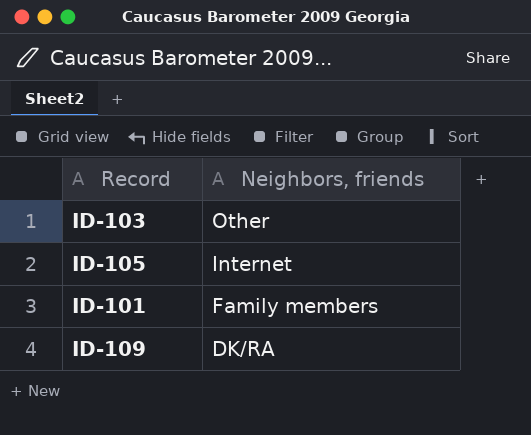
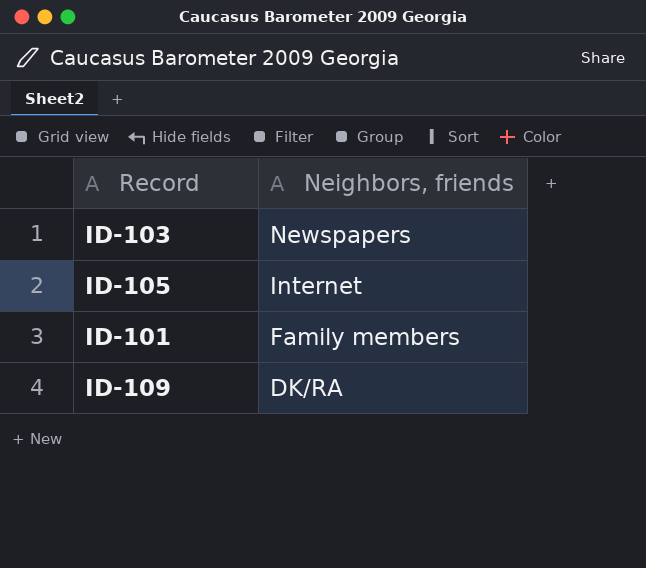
ID-103 | Neighbors, friends: Other -> Newspapers

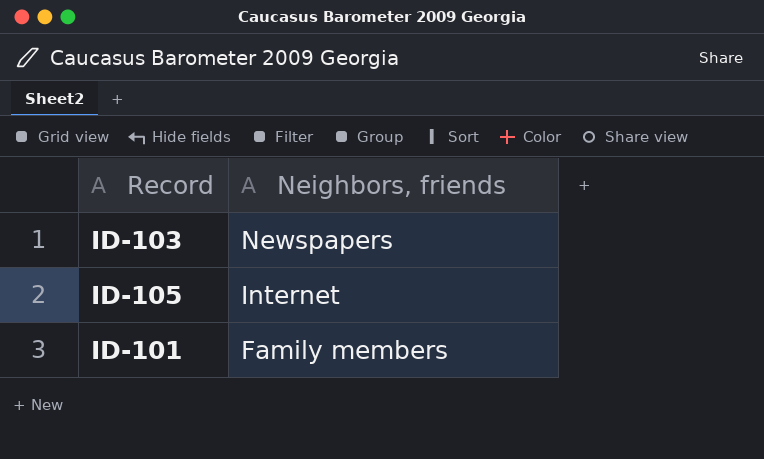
row ID-109: DK/RA -> none

